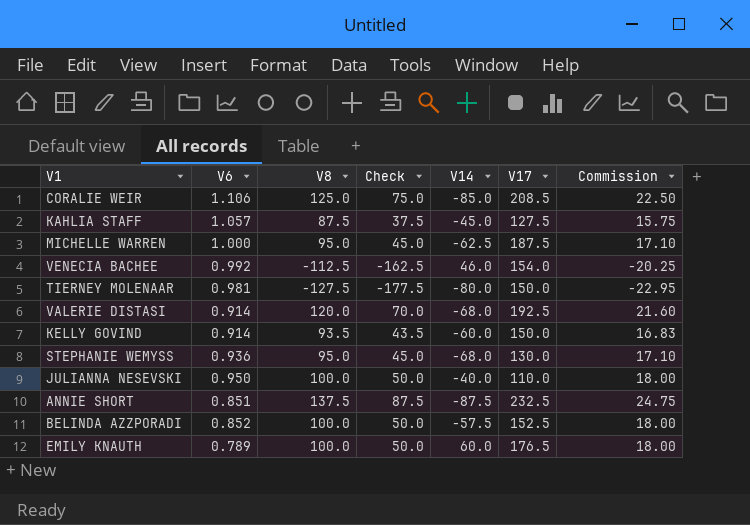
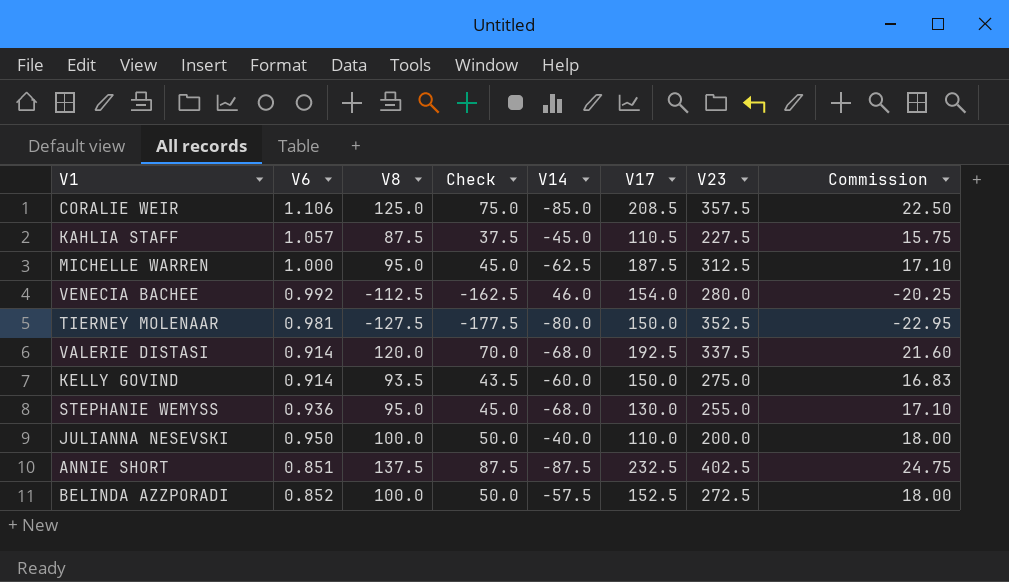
column V23 | position: none -> 7
row EMILY KNAUTH: 0.789 | 100.0 | 50.0 | 60.0 | 176.5 | 18.00 -> none
KAHLIA STAFF | V17: 127.5 -> 110.5

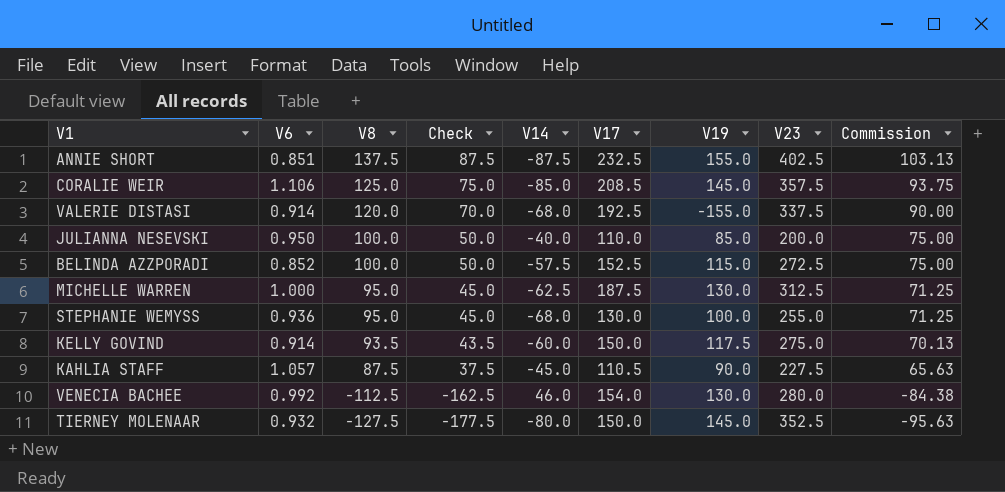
row order: none -> V8 descending
column V19 | position: none -> 7
column Commission | formula: [V8] * 0.18 -> [V8] * 0.75
TIERNEY MOLENAAR | V6: 0.981 -> 0.932

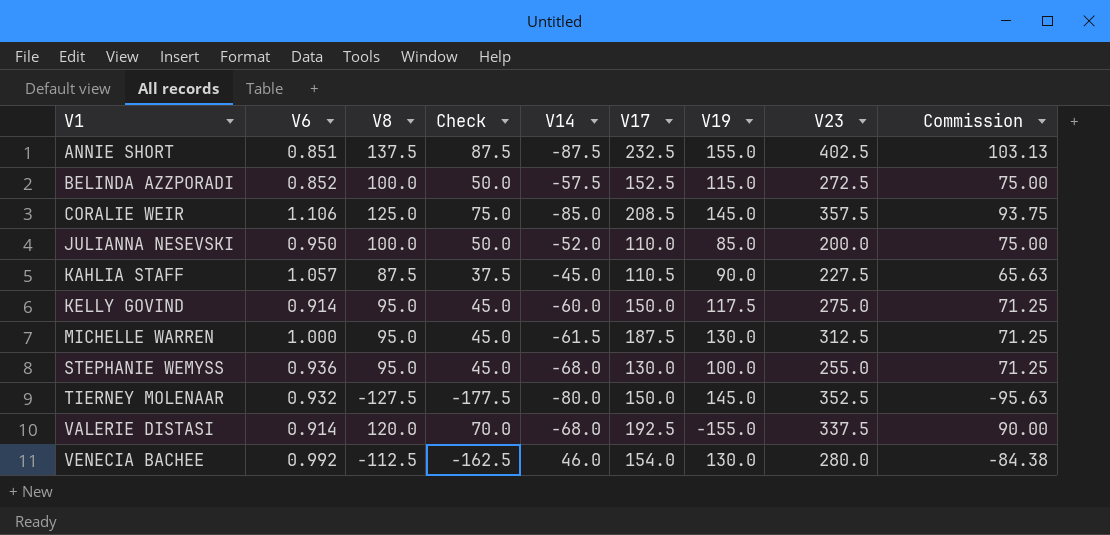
row order: V8 descending -> V1 ascending
JULIANNA NESEVSKI | V14: -40.0 -> -52.0
KELLY GOVIND | V8: 93.5 -> 95.0
KELLY GOVIND | Check: 43.5 -> 45.0
KELLY GOVIND | Commission: 70.13 -> 71.25
MICHELLE WARREN | V14: -62.5 -> -61.5

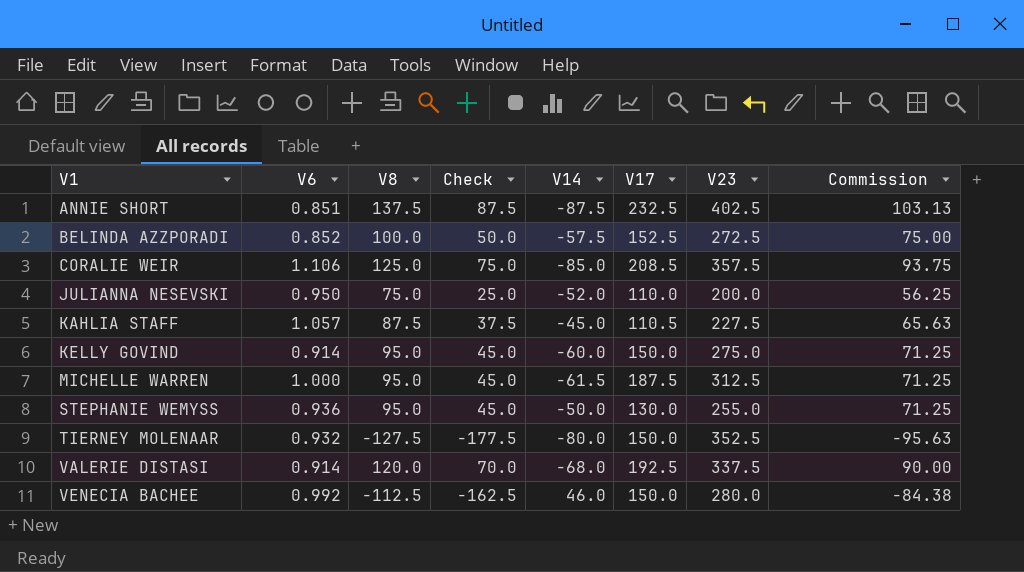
column V19 | position: 7 -> none
JULIANNA NESEVSKI | V8: 100.0 -> 75.0
JULIANNA NESEVSKI | Check: 50.0 -> 25.0
JULIANNA NESEVSKI | Commission: 75.00 -> 56.25
STEPHANIE WEMYSS | V14: -68.0 -> -50.0
VENECIA BACHEE | V17: 154.0 -> 150.0

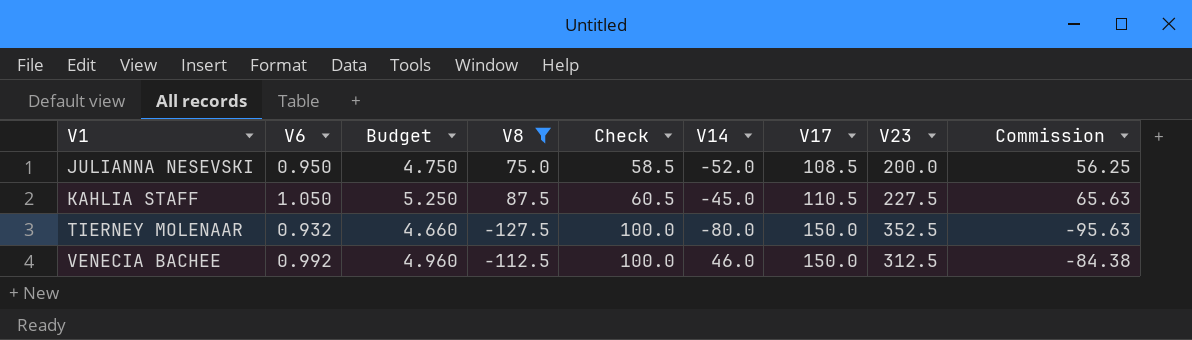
filter: none -> V8 <= 87.5
column Budget | formula: none -> [V6] * 5
column Check | formula: [V8] - 50 -> [V17] - 50
JULIANNA NESEVSKI | V17: 110.0 -> 108.5
KAHLIA STAFF | V6: 1.057 -> 1.050
VENECIA BACHEE | V23: 280.0 -> 312.5

